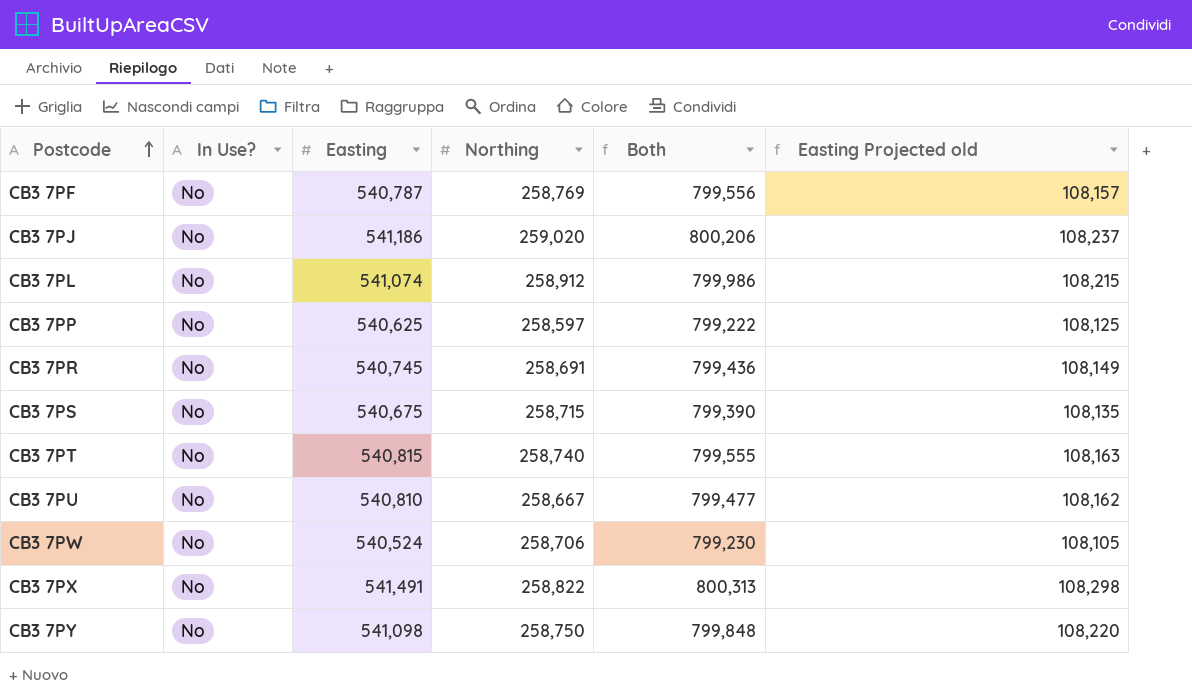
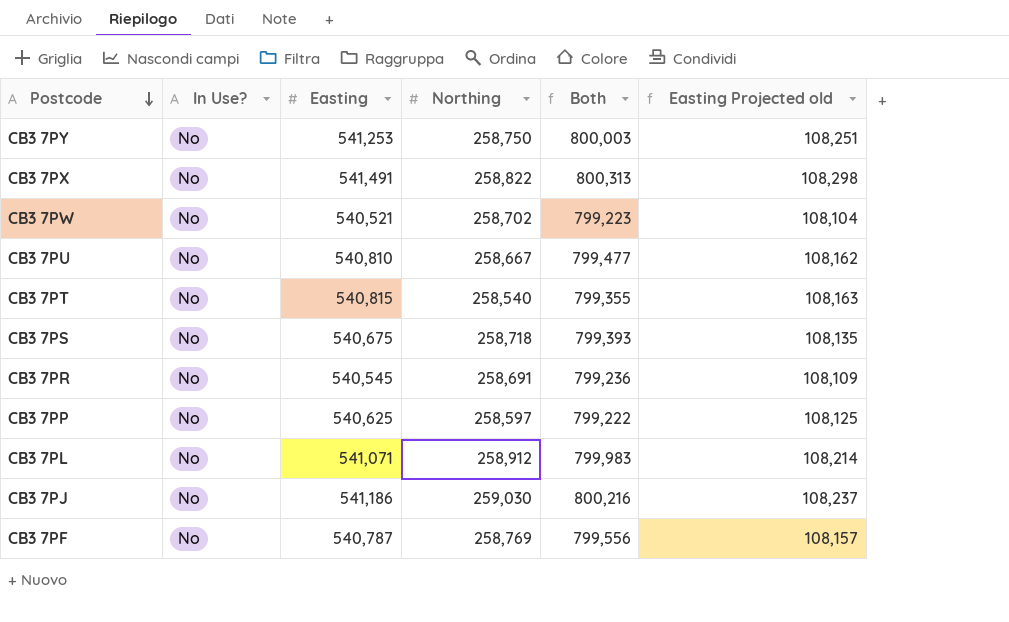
row order: Postcode ascending -> Postcode descending
CB3 7PY | Easting: 541,098 -> 541,253
CB3 7PY | Both: 799,848 -> 800,003
CB3 7PY | Easting Projected old: 108,220 -> 108,251
CB3 7PW | Easting: 540,524 -> 540,521
CB3 7PW | Northing: 258,706 -> 258,702
CB3 7PW | Both: 799,230 -> 799,223
CB3 7PW | Easting Projected old: 108,105 -> 108,104
CB3 7PT | Northing: 258,740 -> 258,540
CB3 7PT | Both: 799,555 -> 799,355
CB3 7PS | Northing: 258,715 -> 258,718
CB3 7PS | Both: 799,390 -> 799,393
CB3 7PR | Easting: 540,745 -> 540,545
CB3 7PR | Both: 799,436 -> 799,236
CB3 7PR | Easting Projected old: 108,149 -> 108,109
CB3 7PL | Easting: 541,074 -> 541,071
CB3 7PL | Both: 799,986 -> 799,983
CB3 7PL | Easting Projected old: 108,215 -> 108,214
CB3 7PJ | Northing: 259,020 -> 259,030
CB3 7PJ | Both: 800,206 -> 800,216

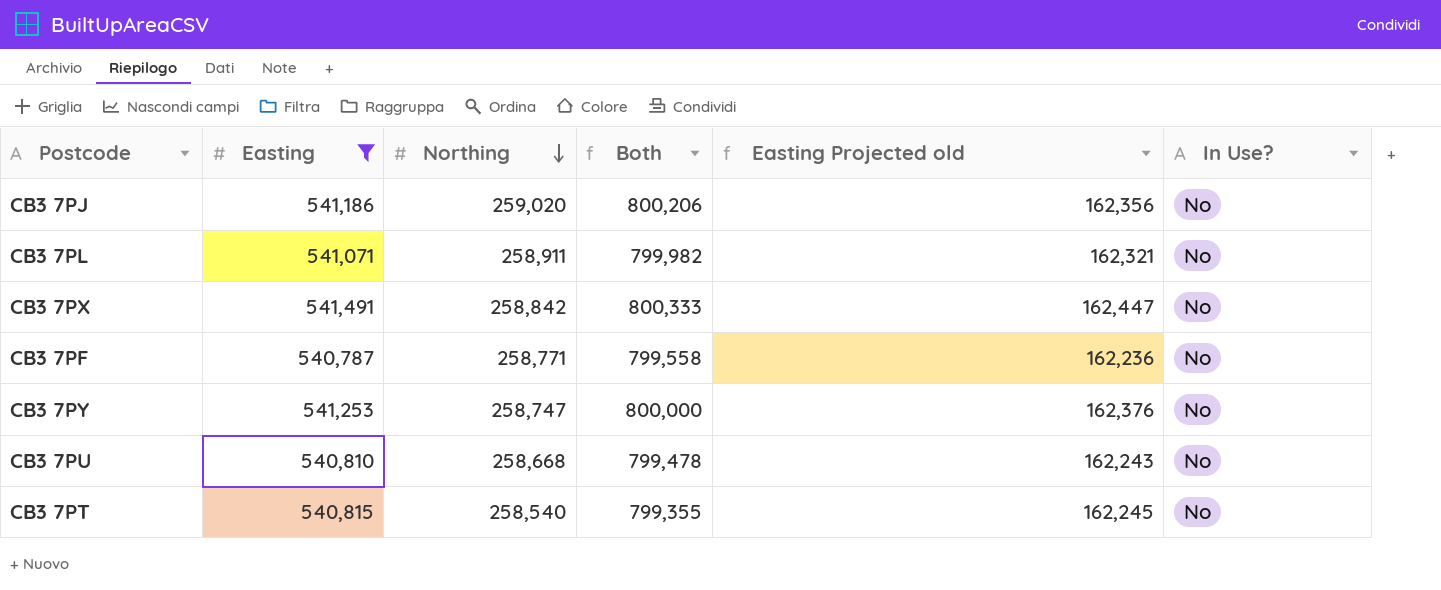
filter: none -> Easting >= 540,787
row order: Postcode descending -> Northing descending
column Easting Projected old | formula: [Easting] * 0.2 -> [Easting] * 0.3
column In Use? | position: 2 -> 6
CB3 7PJ | Northing: 259,030 -> 259,020
CB3 7PJ | Both: 800,216 -> 800,206
CB3 7PL | Northing: 258,912 -> 258,911
CB3 7PL | Both: 799,983 -> 799,982
CB3 7PX | Northing: 258,822 -> 258,842
CB3 7PX | Both: 800,313 -> 800,333
CB3 7PF | Northing: 258,769 -> 258,771
CB3 7PF | Both: 799,556 -> 799,558
CB3 7PY | Northing: 258,750 -> 258,747
CB3 7PY | Both: 800,003 -> 800,000
CB3 7PU | Northing: 258,667 -> 258,668
CB3 7PU | Both: 799,477 -> 799,478

